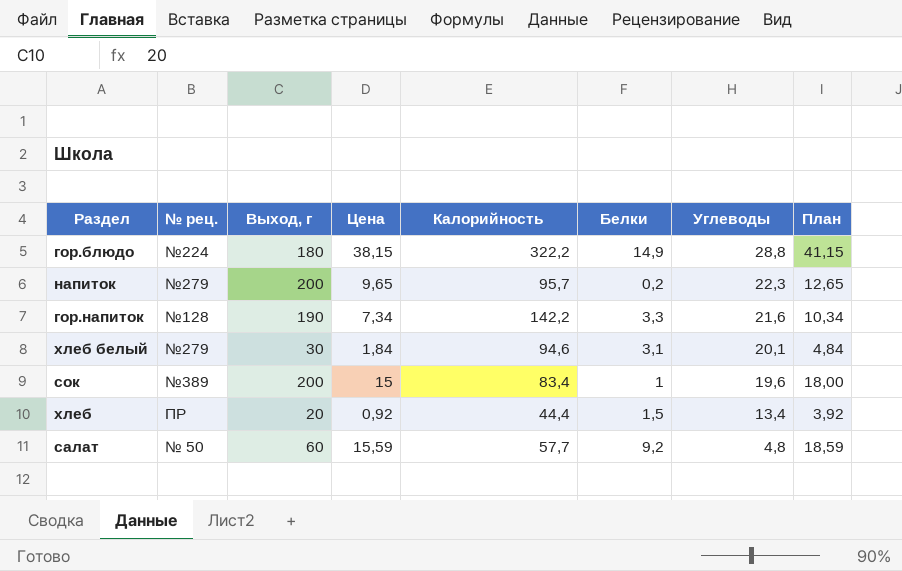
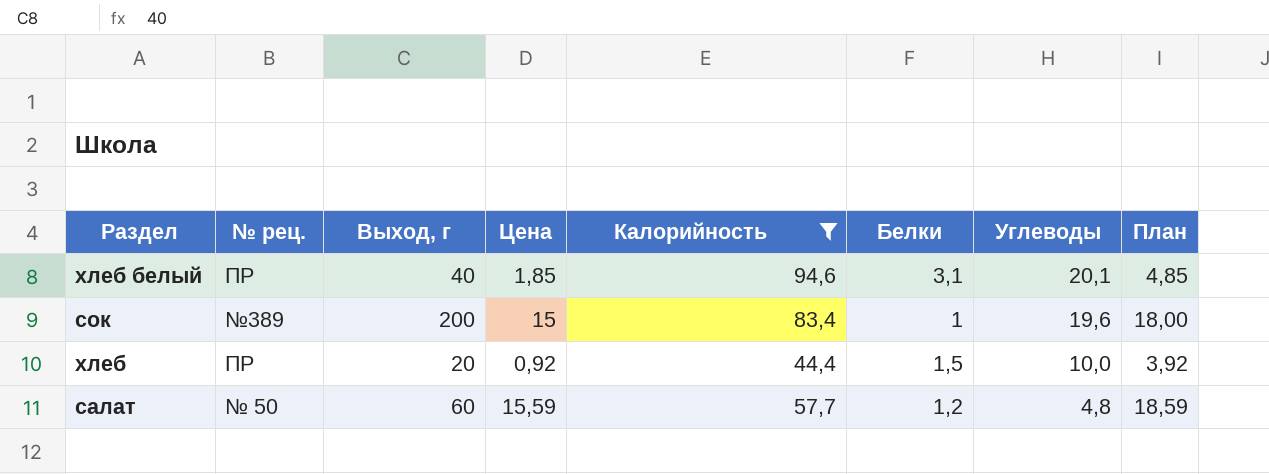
filter: none -> Калорийность <= 94,6
хлеб белый | № рец.: №279 -> ПР
хлеб белый | Выход, г: 30 -> 40
хлеб белый | Цена: 1,84 -> 1,85
хлеб белый | План: 4,84 -> 4,85
хлеб | Углеводы: 13,4 -> 10,0
салат | Белки: 9,2 -> 1,2

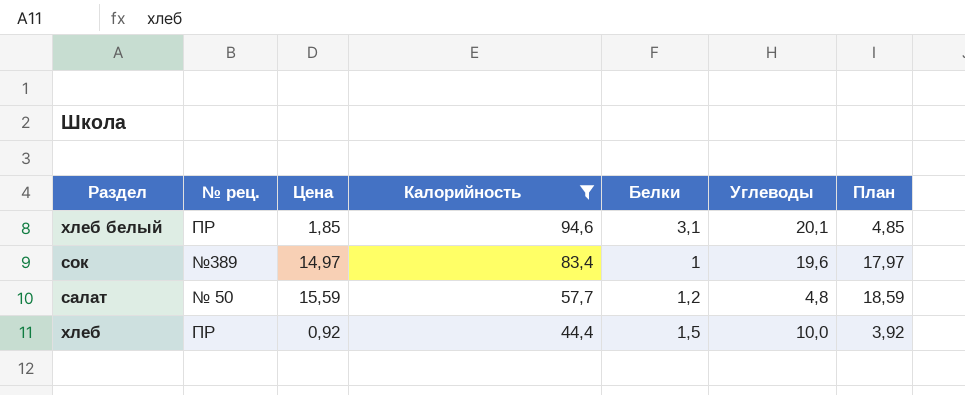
row order: Углеводы descending -> Калорийность descending
column Выход, г | position: 3 -> none
сок | Цена: 15 -> 14,97
сок | План: 18,00 -> 17,97

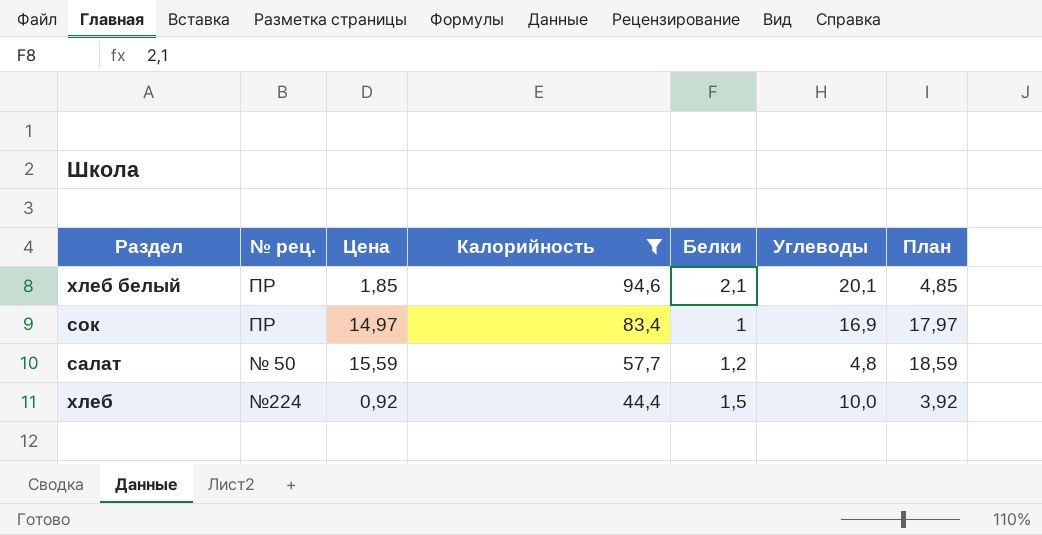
хлеб белый | Белки: 3,1 -> 2,1
сок | № рец.: №389 -> ПР
сок | Углеводы: 19,6 -> 16,9
хлеб | № рец.: ПР -> №224

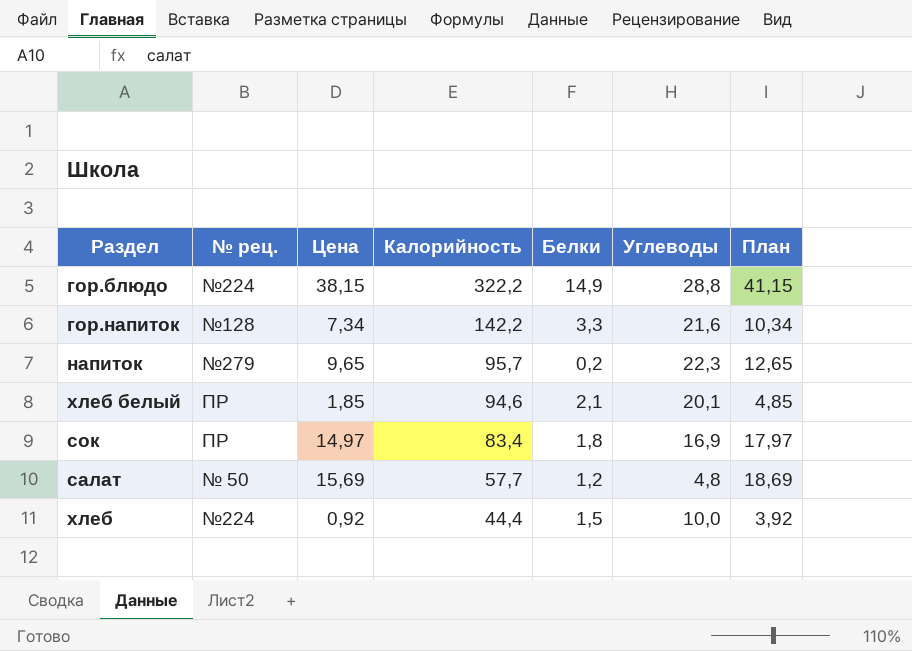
filter: Калорийность <= 94,6 -> none
сок | Белки: 1 -> 1,8
салат | Цена: 15,59 -> 15,69
салат | План: 18,59 -> 18,69

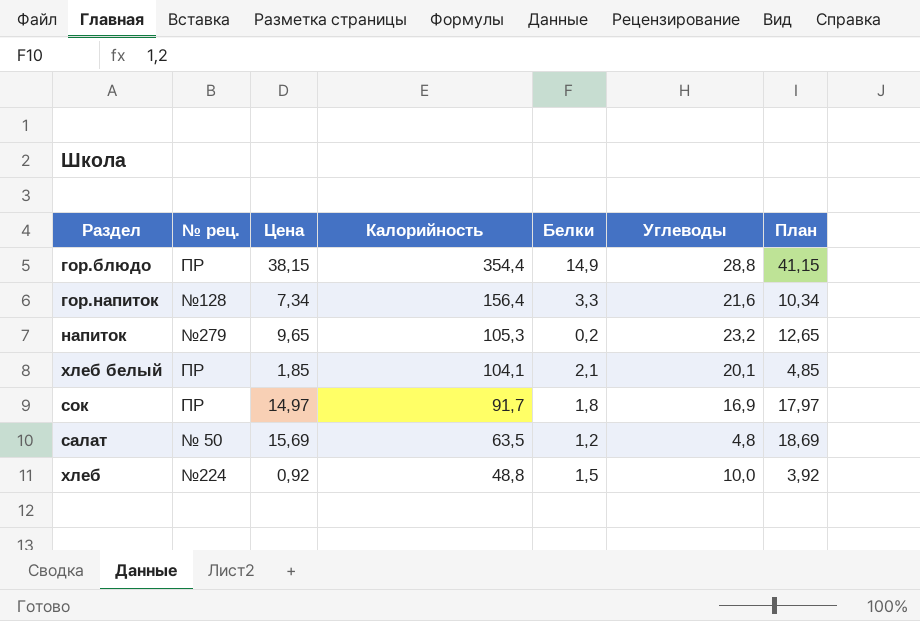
гор.блюдо | № рец.: №224 -> ПР
гор.блюдо | Калорийность: 322,2 -> 354,4
гор.напиток | Калорийность: 142,2 -> 156,4
напиток | Калорийность: 95,7 -> 105,3
напиток | Углеводы: 22,3 -> 23,2
хлеб белый | Калорийность: 94,6 -> 104,1
сок | Калорийность: 83,4 -> 91,7
салат | Калорийность: 57,7 -> 63,5
хлеб | Калорийность: 44,4 -> 48,8

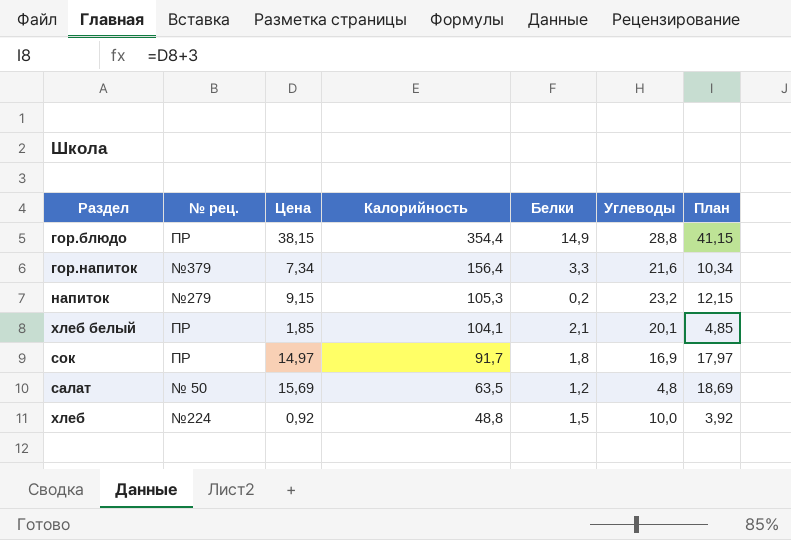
гор.напиток | № рец.: №128 -> №379
напиток | Цена: 9,65 -> 9,15
напиток | План: 12,65 -> 12,15

